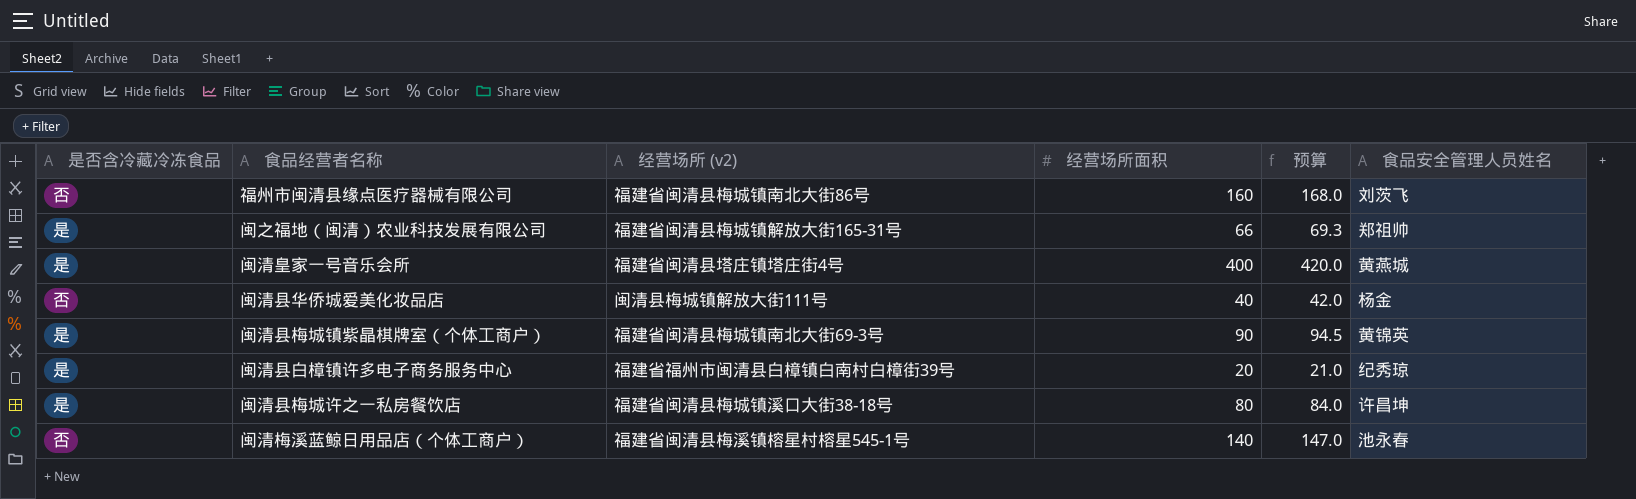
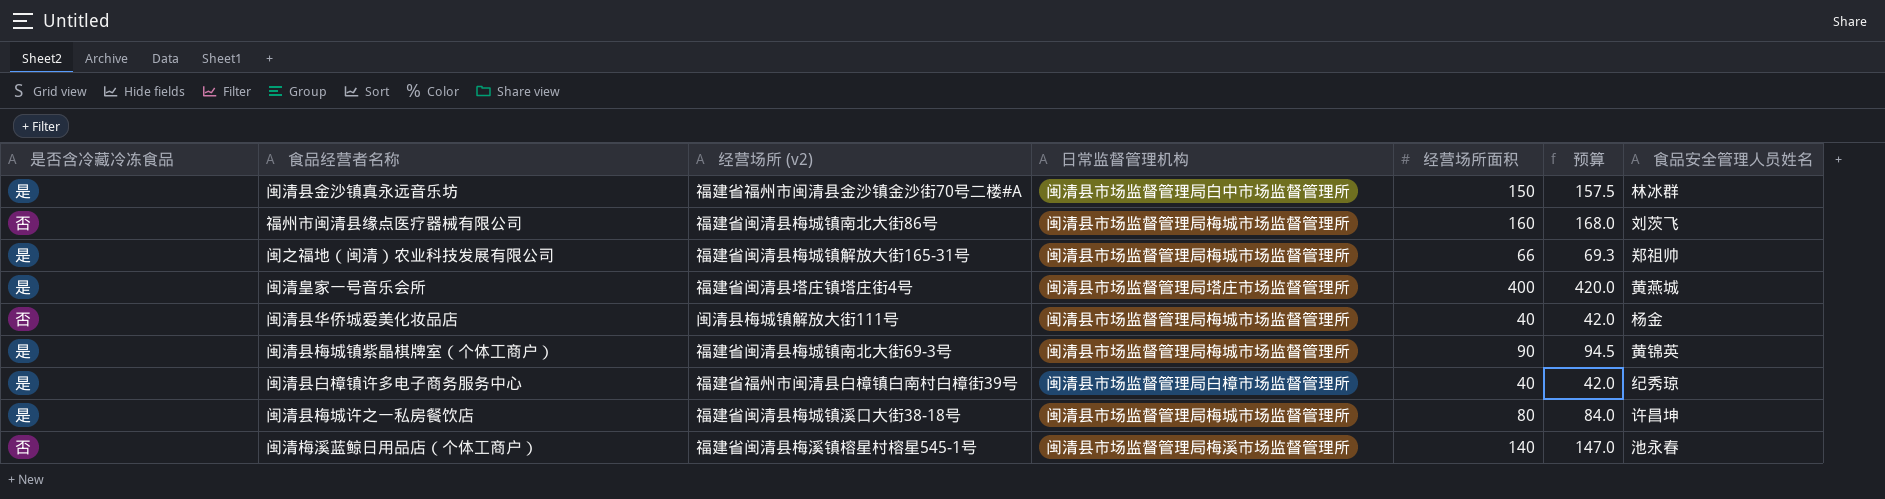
column 日常监督管理机构 | position: none -> 4
row 闽清县金沙镇真永远音乐坊: none -> 是 | 福建省福州市闽清县金沙镇金沙街70号二楼#A | 闽清县市场监督管理局白中市场监督管理所 | 150 | 157.5 | 林冰群
闽清县白樟镇许多电子商务服务中心 | 经营场所面积: 20 -> 40
闽清县白樟镇许多电子商务服务中心 | 预算: 21.0 -> 42.0

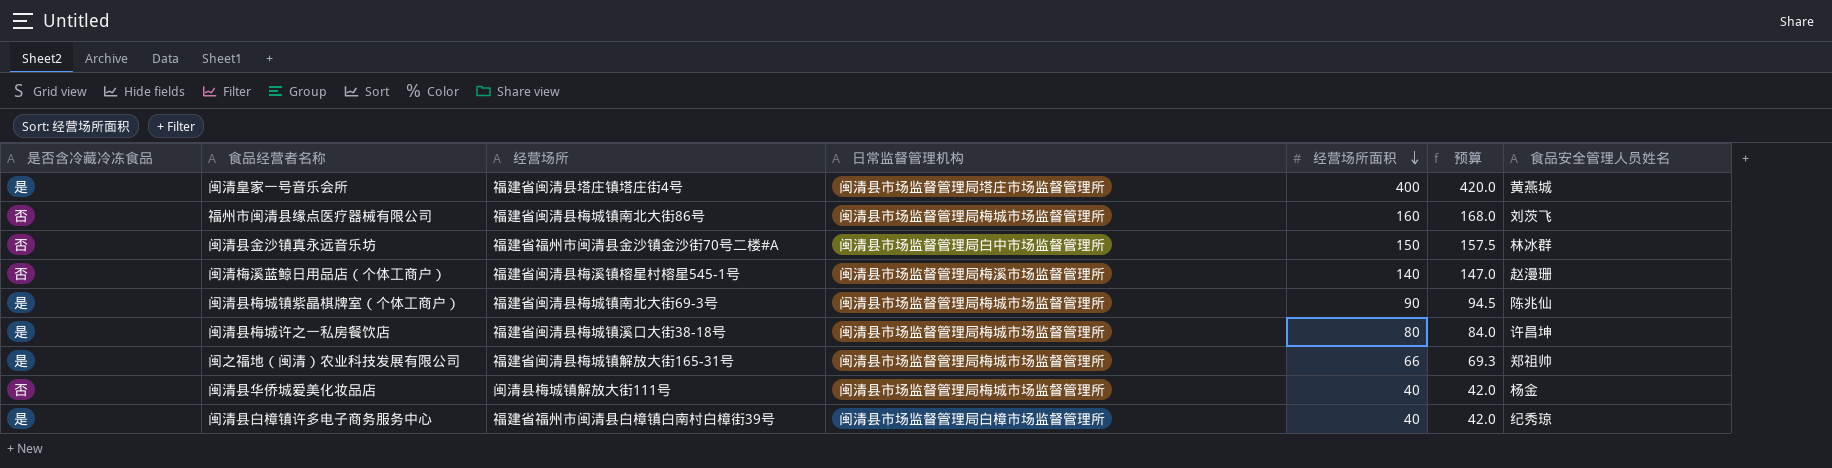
row order: none -> 经营场所面积 descending
column name: 经营场所 (v2) -> 经营场所
闽清县金沙镇真永远音乐坊 | 是否含冷藏冷冻食品: 是 -> 否
闽清梅溪蓝鲸日用品店（个体工商户） | 食品安全管理人员姓名: 池永春 -> 赵漫珊
闽清县梅城镇紫晶棋牌室（个体工商户） | 食品安全管理人员姓名: 黄锦英 -> 陈兆仙

